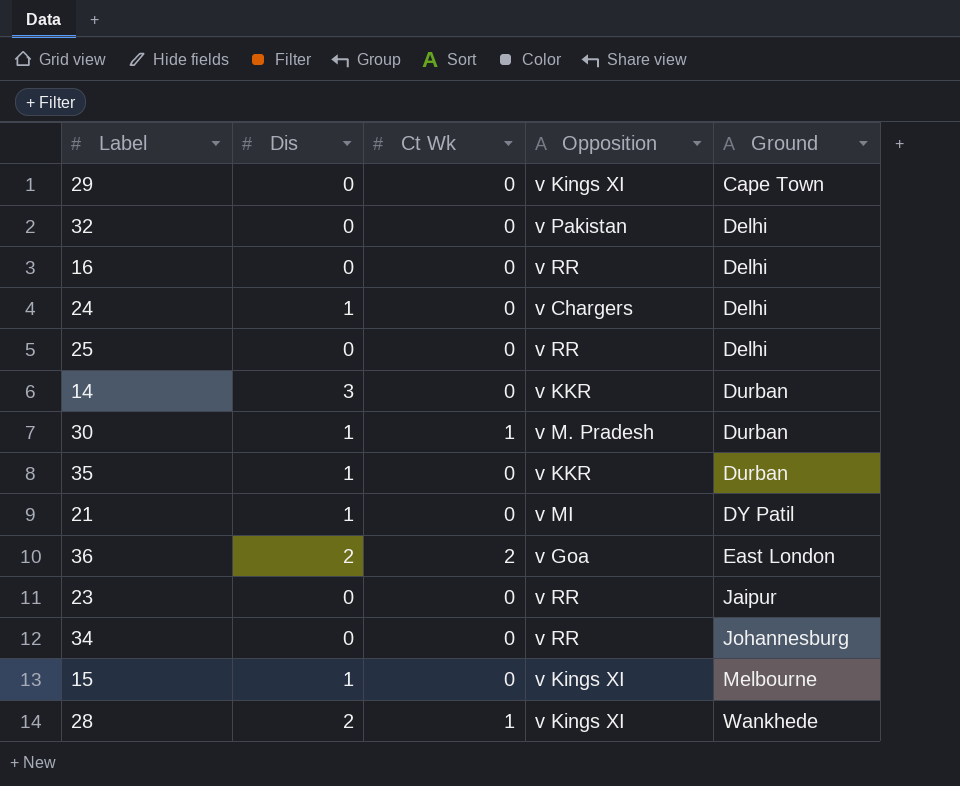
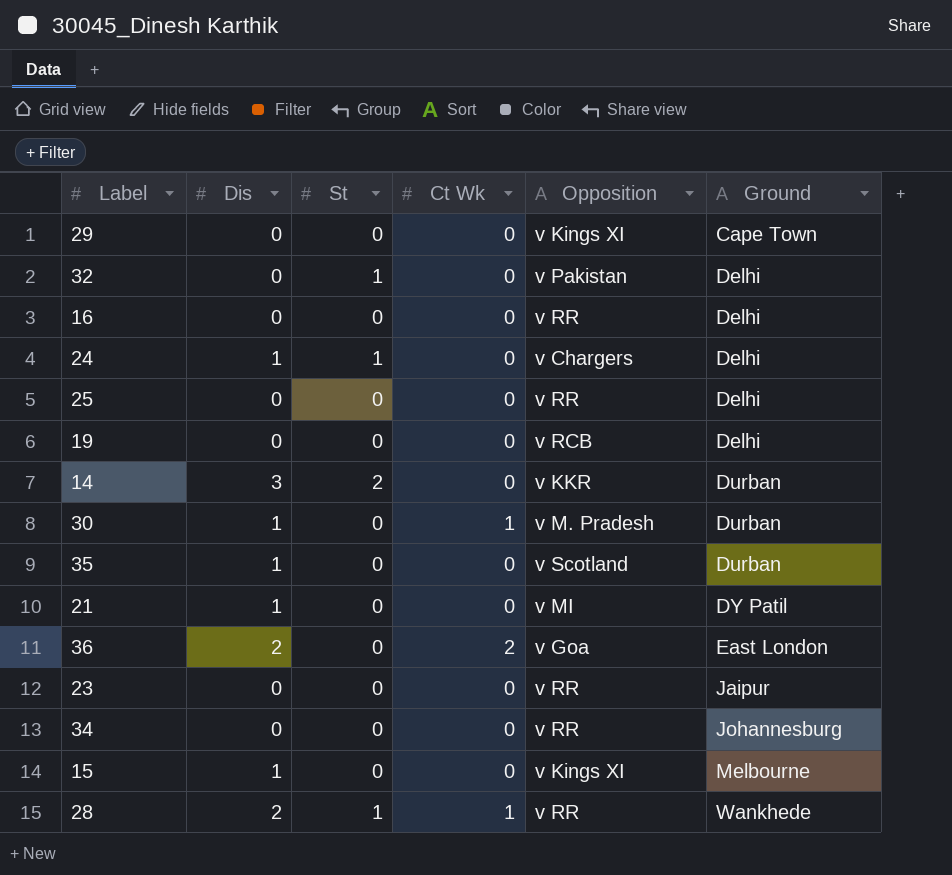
column St | position: none -> 3
row 19: none -> 0 | 0 | 0 | v RCB | Delhi
35 | Opposition: v KKR -> v Scotland
28 | Opposition: v Kings XI -> v RR

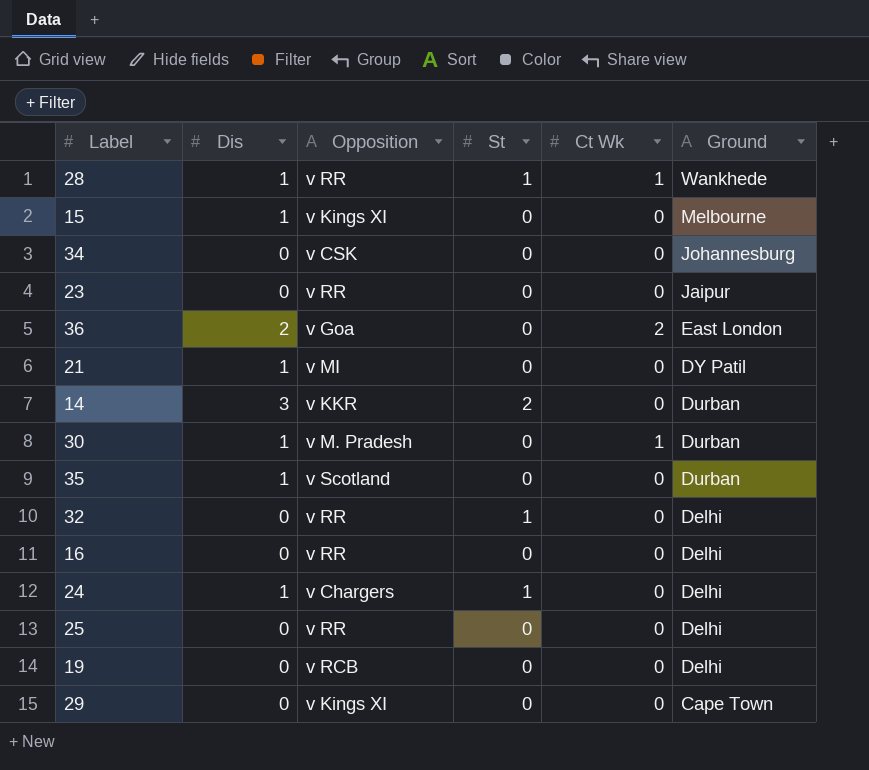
row order: Ground ascending -> Ground descending
column Opposition | position: 5 -> 3
28 | Dis: 2 -> 1
34 | Opposition: v RR -> v CSK
32 | Opposition: v Pakistan -> v RR

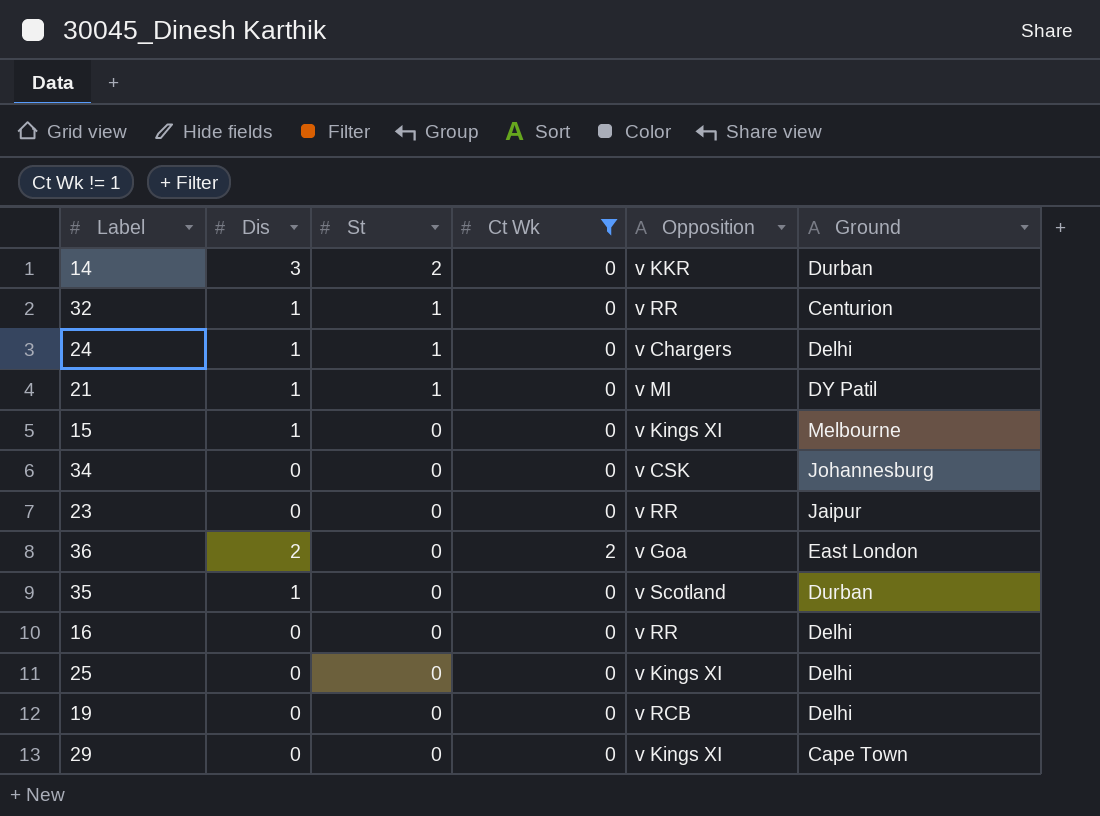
filter: none -> Ct Wk != 1
row order: Ground descending -> St descending
column Opposition | position: 3 -> 5
32 | Dis: 0 -> 1
32 | Ground: Delhi -> Centurion
21 | St: 0 -> 1
25 | Opposition: v RR -> v Kings XI

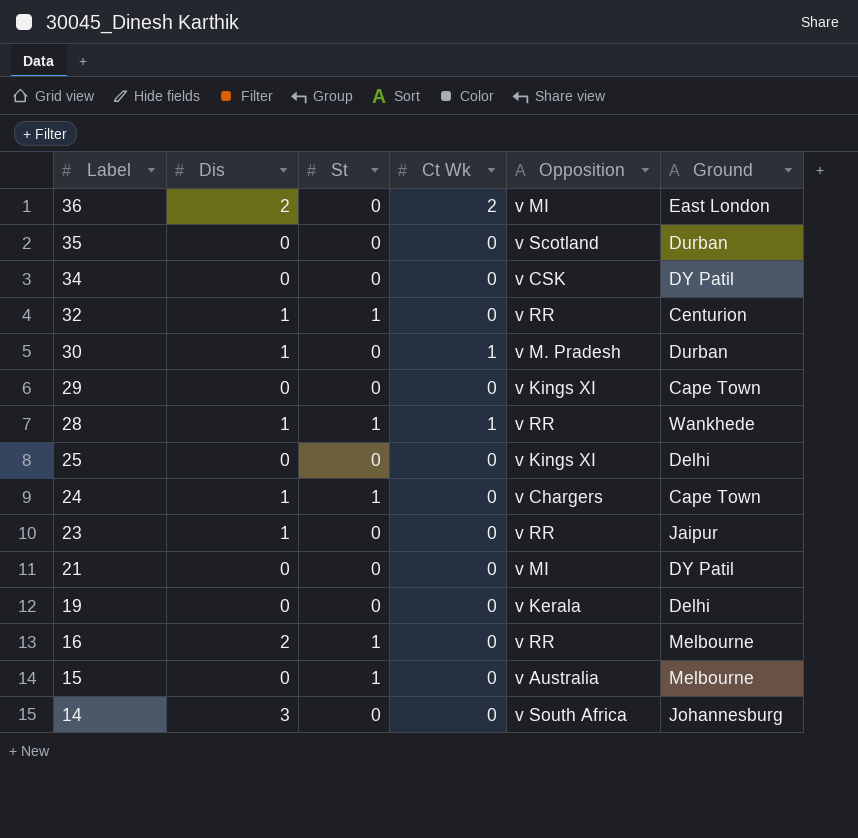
filter: Ct Wk != 1 -> none
row order: St descending -> Label descending
36 | Opposition: v Goa -> v MI
35 | Dis: 1 -> 0
34 | Ground: Johannesburg -> DY Patil
24 | Ground: Delhi -> Cape Town
23 | Dis: 0 -> 1
21 | Dis: 1 -> 0
21 | St: 1 -> 0
19 | Opposition: v RCB -> v Kerala
16 | Dis: 0 -> 2
16 | St: 0 -> 1
16 | Ground: Delhi -> Melbourne
15 | Dis: 1 -> 0
15 | St: 0 -> 1
15 | Opposition: v Kings XI -> v Australia
14 | St: 2 -> 0
14 | Opposition: v KKR -> v South Africa
14 | Ground: Durban -> Johannesburg

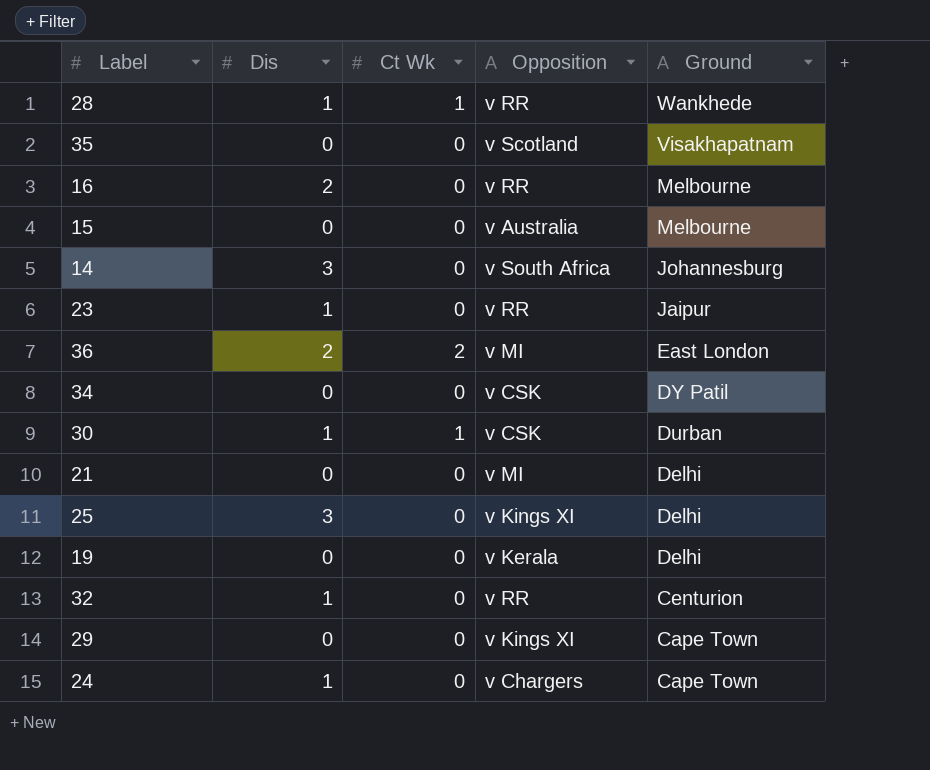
row order: Label descending -> Ground descending
column St | position: 3 -> none
35 | Ground: Durban -> Visakhapatnam
30 | Opposition: v M. Pradesh -> v CSK
21 | Ground: DY Patil -> Delhi
25 | Dis: 0 -> 3

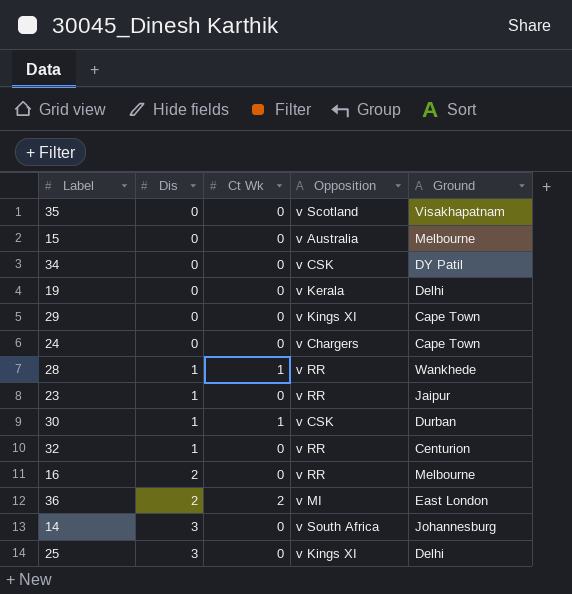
row order: Ground descending -> Dis ascending
row 21: 0 | 0 | v MI | Delhi -> none
24 | Dis: 1 -> 0

